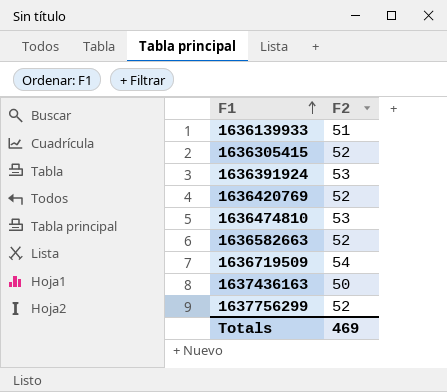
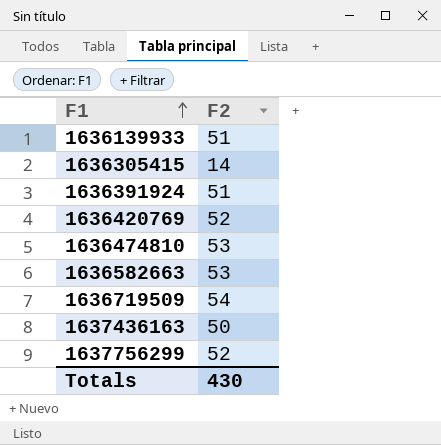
1636305415 | F2: 52 -> 14
1636391924 | F2: 53 -> 51
1636582663 | F2: 52 -> 53
Totals | F2: 469 -> 430

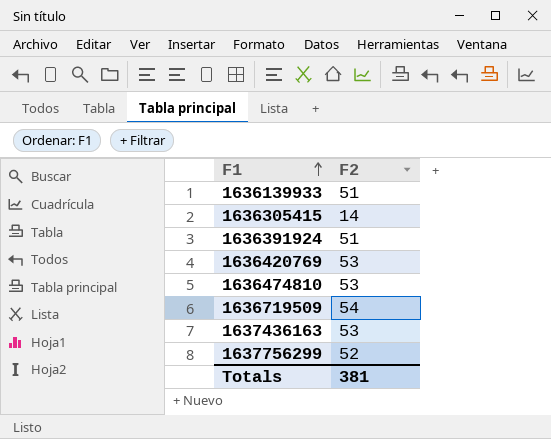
row 1636582663: 53 -> none
1636420769 | F2: 52 -> 53
1637436163 | F2: 50 -> 53
Totals | F2: 430 -> 381

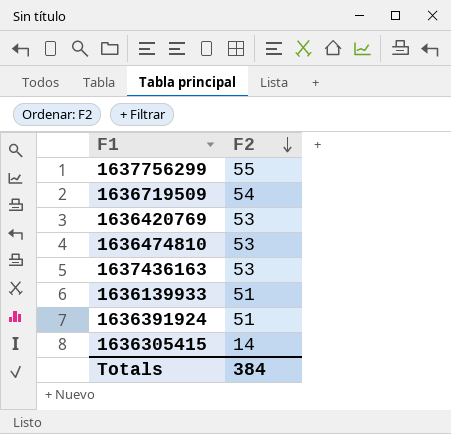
row order: F1 ascending -> F2 descending
1637756299 | F2: 52 -> 55
Totals | F2: 381 -> 384

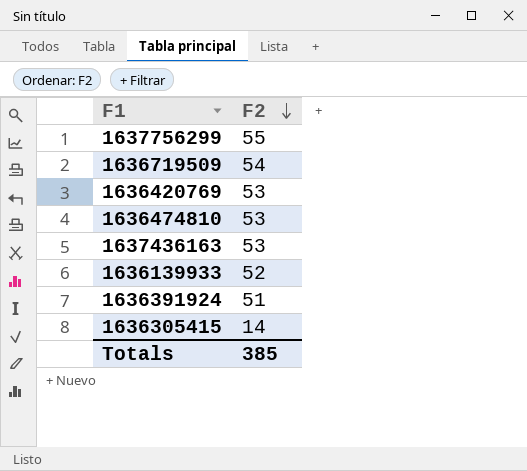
1636139933 | F2: 51 -> 52
Totals | F2: 384 -> 385

